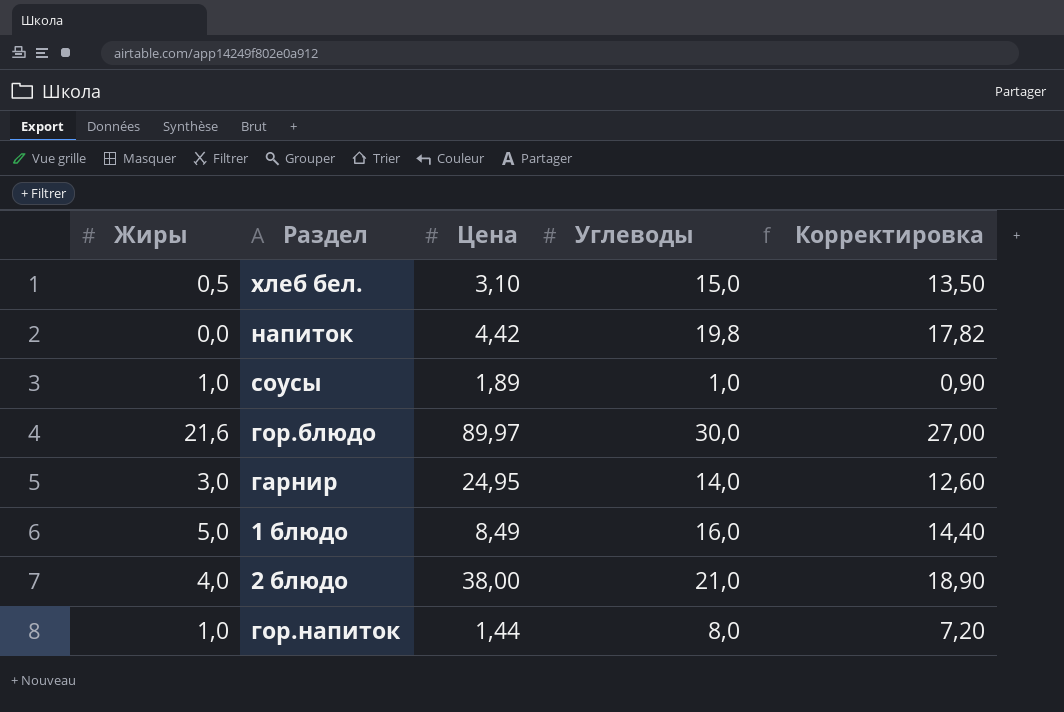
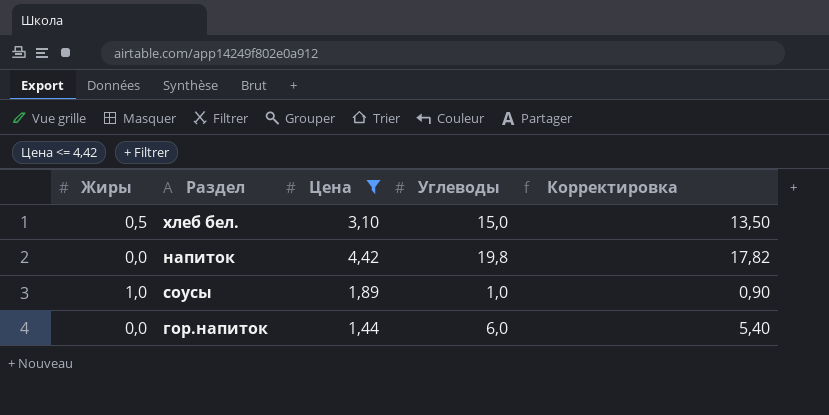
filter: none -> Цена <= 4,42
гор.напиток | Жиры: 1,0 -> 0,0
гор.напиток | Углеводы: 8,0 -> 6,0
гор.напиток | Корректировка: 7,20 -> 5,40

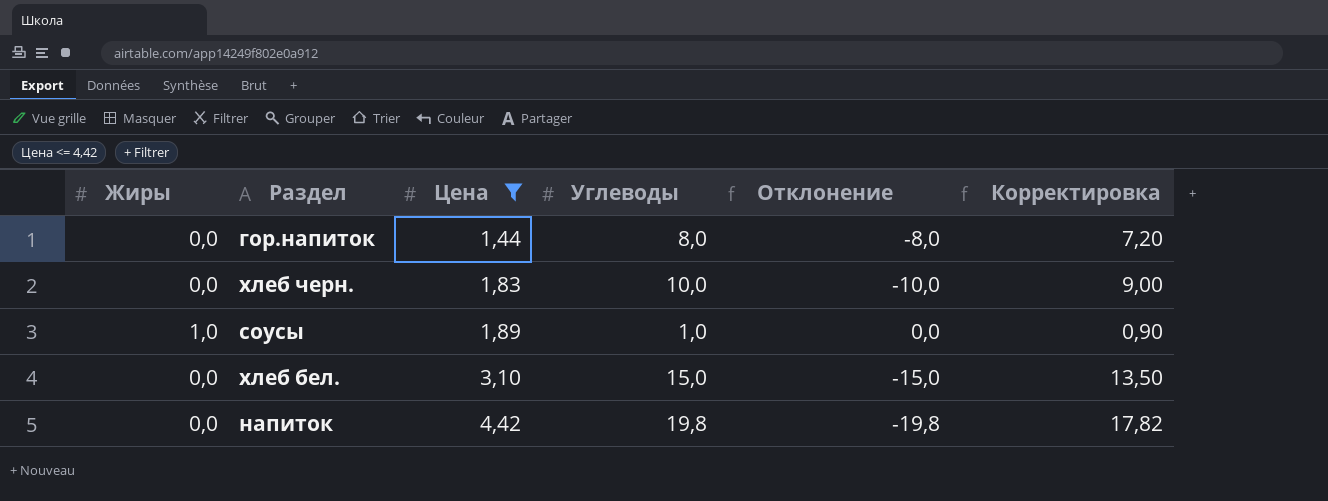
row order: none -> Цена ascending
column Отклонение | formula: none -> [Жиры] - [Углеводы]
гор.напиток | Углеводы: 6,0 -> 8,0
гор.напиток | Корректировка: 5,40 -> 7,20
row хлеб черн.: none -> 0,0 | 1,83 | 10,0 | -10,0 | 9,00
хлеб бел. | Жиры: 0,5 -> 0,0

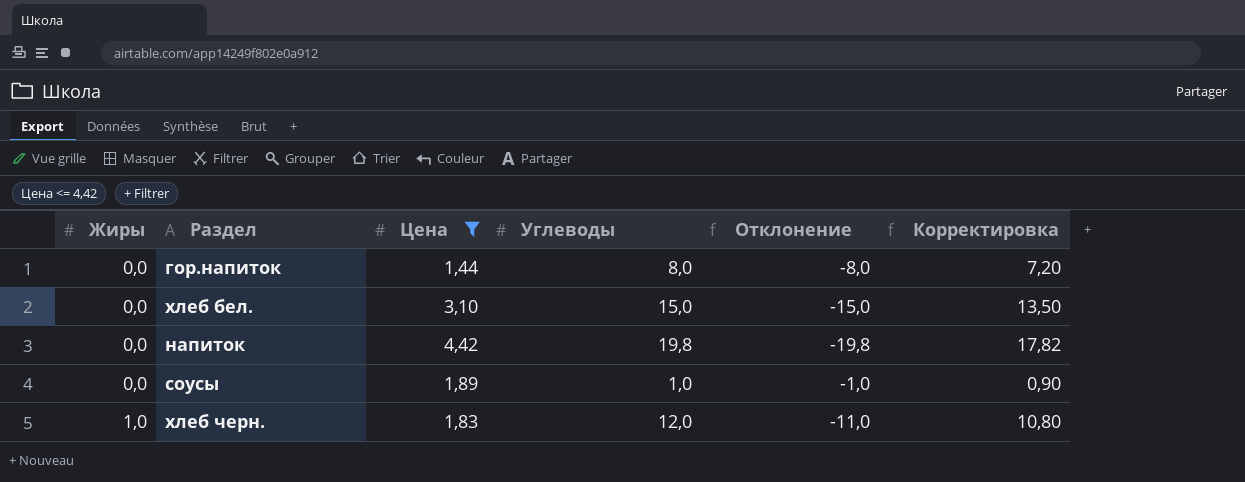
row order: Цена ascending -> Жиры ascending
соусы | Жиры: 1,0 -> 0,0
соусы | Отклонение: 0,0 -> -1,0
хлеб черн. | Жиры: 0,0 -> 1,0
хлеб черн. | Углеводы: 10,0 -> 12,0
хлеб черн. | Отклонение: -10,0 -> -11,0
хлеб черн. | Корректировка: 9,00 -> 10,80

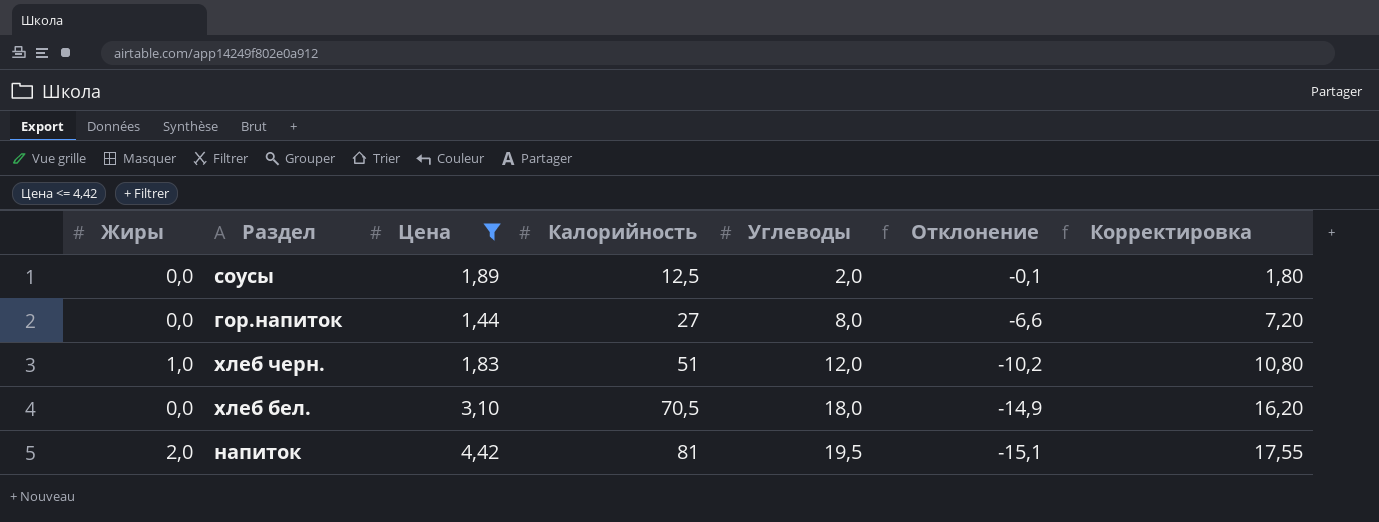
row order: Жиры ascending -> Калорийность ascending
column Калорийность | position: none -> 4
column Отклонение | formula: [Жиры] - [Углеводы] -> [Цена] - [Углеводы]
соусы | Углеводы: 1,0 -> 2,0
соусы | Корректировка: 0,90 -> 1,80
хлеб бел. | Углеводы: 15,0 -> 18,0
хлеб бел. | Корректировка: 13,50 -> 16,20
напиток | Жиры: 0,0 -> 2,0
напиток | Углеводы: 19,8 -> 19,5
напиток | Корректировка: 17,82 -> 17,55

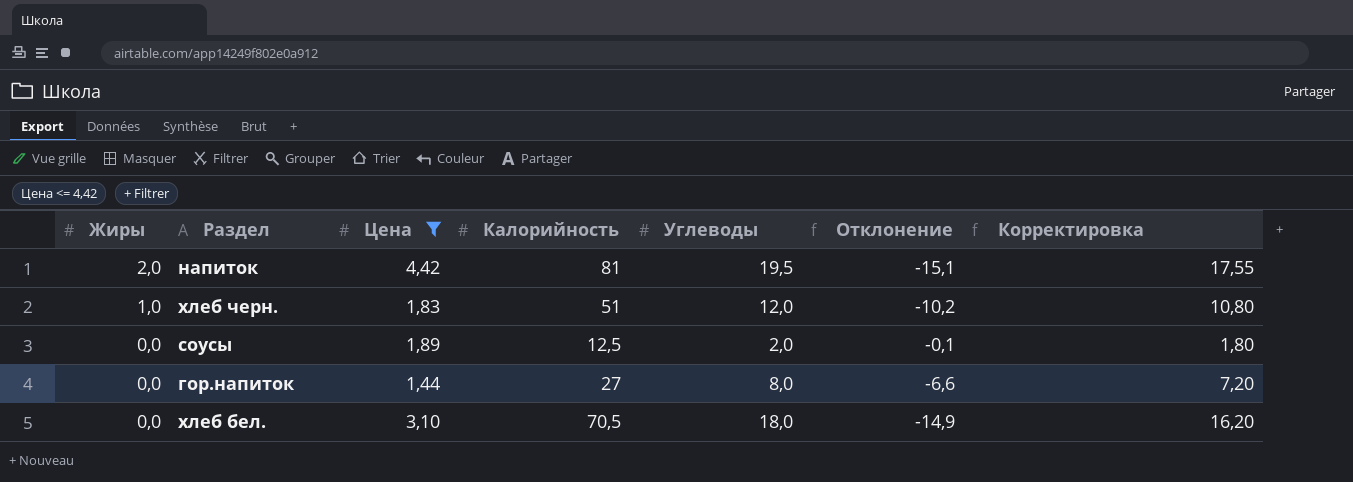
row order: Калорийность ascending -> Жиры descending

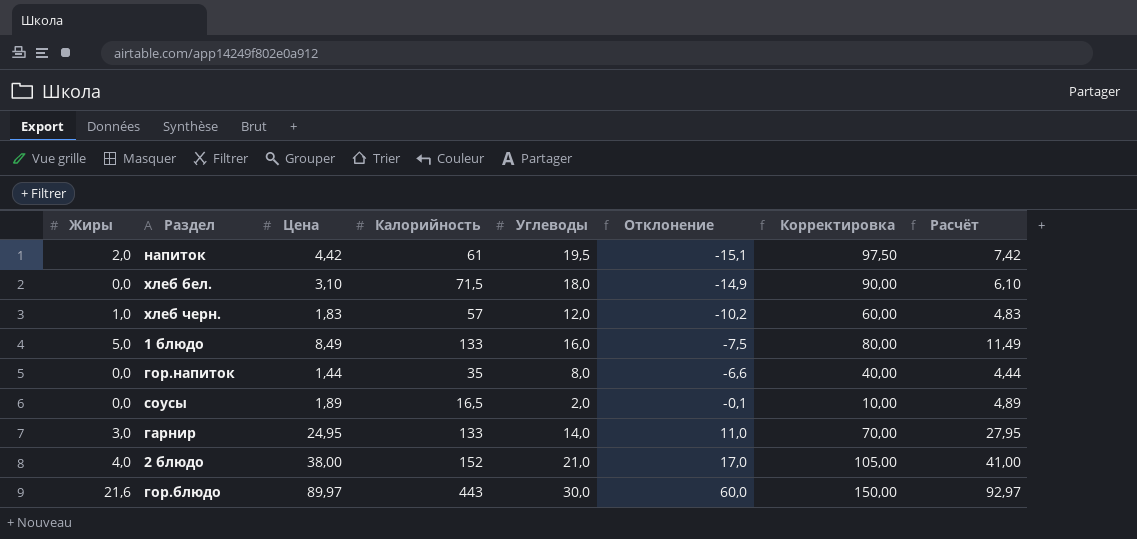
filter: Цена <= 4,42 -> none
row order: Жиры descending -> Отклонение ascending
column Корректировка | formula: [Углеводы] * 0,9 -> [Углеводы] * 5
column Расчёт | formula: none -> [Цена] + 3
напиток | Калорийность: 81 -> 61
хлеб бел. | Калорийность: 70,5 -> 71,5
хлеб черн. | Калорийность: 51 -> 57
гор.напиток | Калорийность: 27 -> 35
соусы | Калорийность: 12,5 -> 16,5

